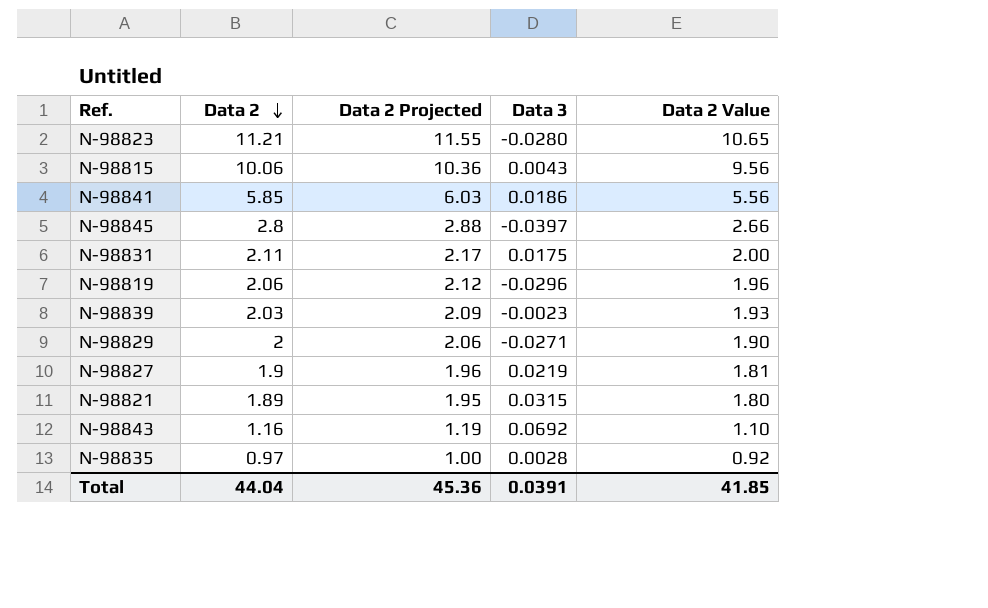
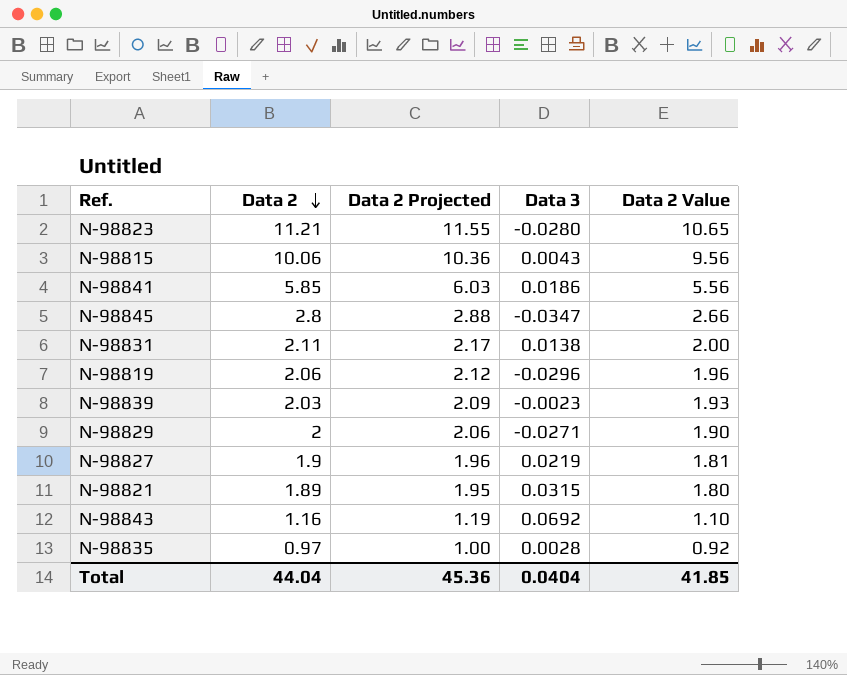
N-98845 | Data 3: -0.0397 -> -0.0347
N-98831 | Data 3: 0.0175 -> 0.0138
Total | Data 3: 0.0391 -> 0.0404

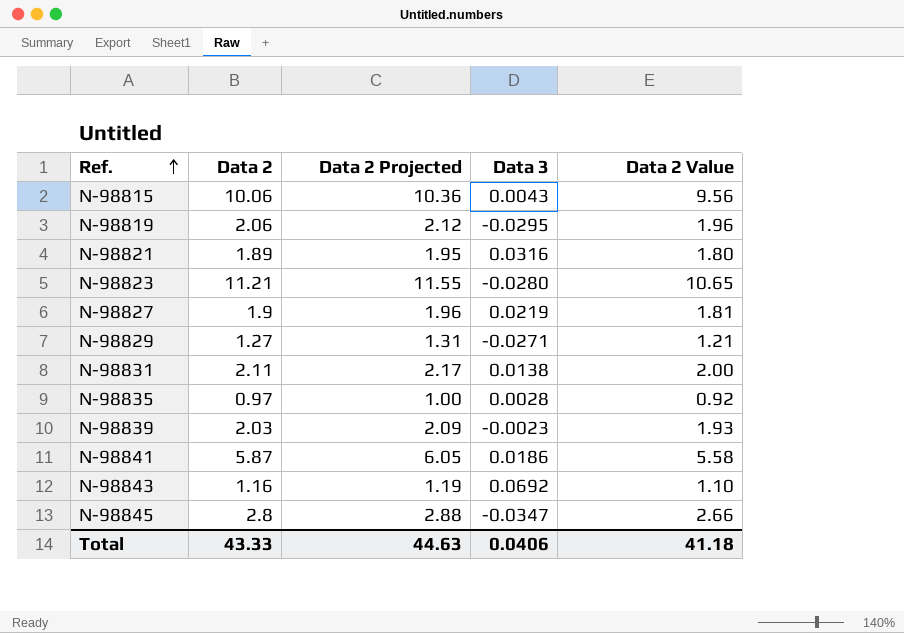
row order: Data 2 descending -> Ref. ascending
N-98819 | Data 3: -0.0296 -> -0.0295
N-98821 | Data 3: 0.0315 -> 0.0316
N-98829 | Data 2: 2 -> 1.27
N-98829 | Data 2 Projected: 2.06 -> 1.31
N-98829 | Data 2 Value: 1.90 -> 1.21
N-98841 | Data 2: 5.85 -> 5.87
N-98841 | Data 2 Projected: 6.03 -> 6.05
N-98841 | Data 2 Value: 5.56 -> 5.58
Total | Data 2: 44.04 -> 43.33
Total | Data 2 Projected: 45.36 -> 44.63
Total | Data 3: 0.0404 -> 0.0406
Total | Data 2 Value: 41.85 -> 41.18

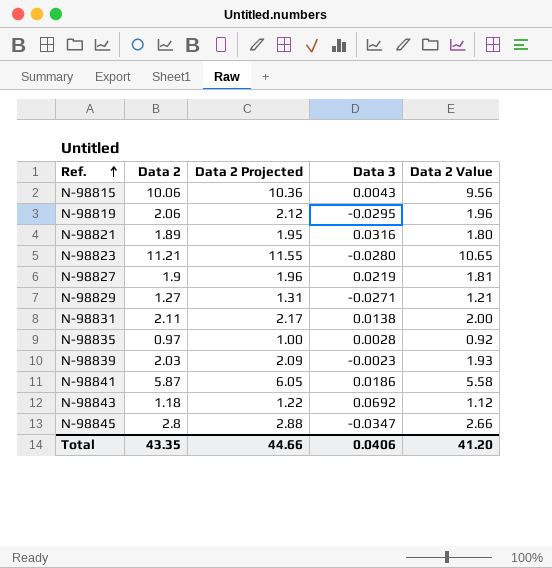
N-98843 | Data 2: 1.16 -> 1.18
N-98843 | Data 2 Projected: 1.19 -> 1.22
N-98843 | Data 2 Value: 1.10 -> 1.12
Total | Data 2: 43.33 -> 43.35
Total | Data 2 Projected: 44.63 -> 44.66
Total | Data 2 Value: 41.18 -> 41.20

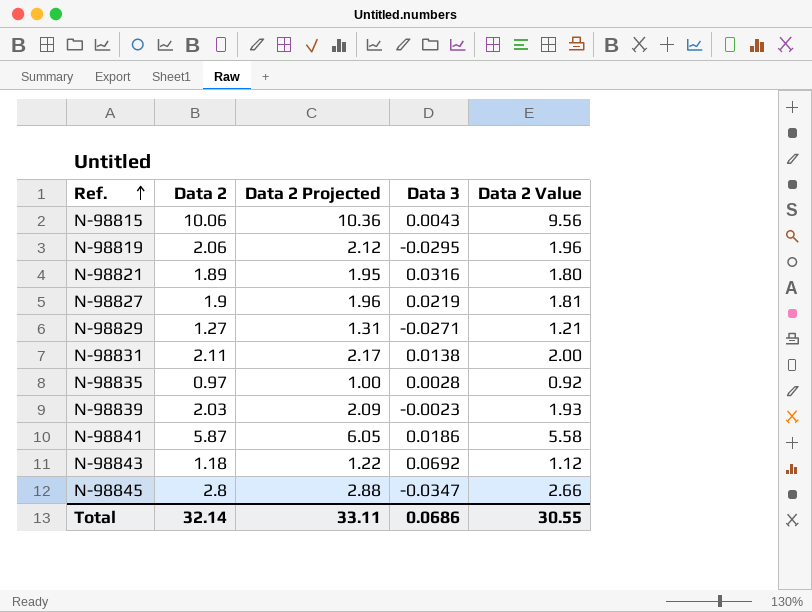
row N-98823: 11.21 | 11.55 | -0.0280 | 10.65 -> none
Total | Data 2: 43.35 -> 32.14
Total | Data 2 Projected: 44.66 -> 33.11
Total | Data 3: 0.0406 -> 0.0686
Total | Data 2 Value: 41.20 -> 30.55

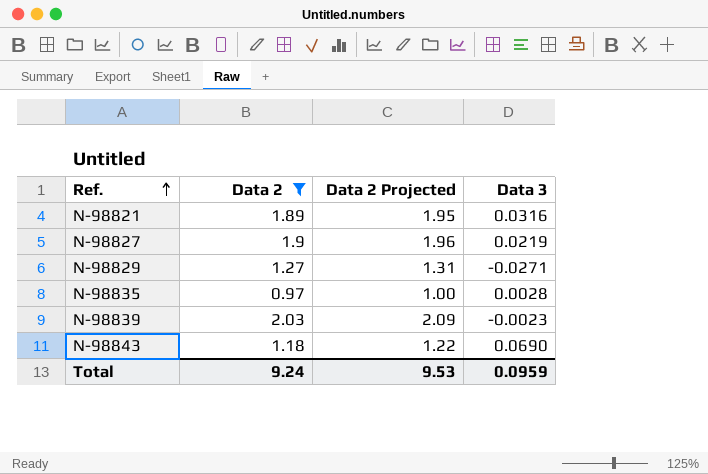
filter: none -> Data 2 <= 2.03
column Data 2 Value | formula: [Data 2] * 0.95 -> none
N-98843 | Data 3: 0.0692 -> 0.0690
Total | Data 2: 32.14 -> 9.24
Total | Data 2 Projected: 33.11 -> 9.53
Total | Data 3: 0.0686 -> 0.0959

